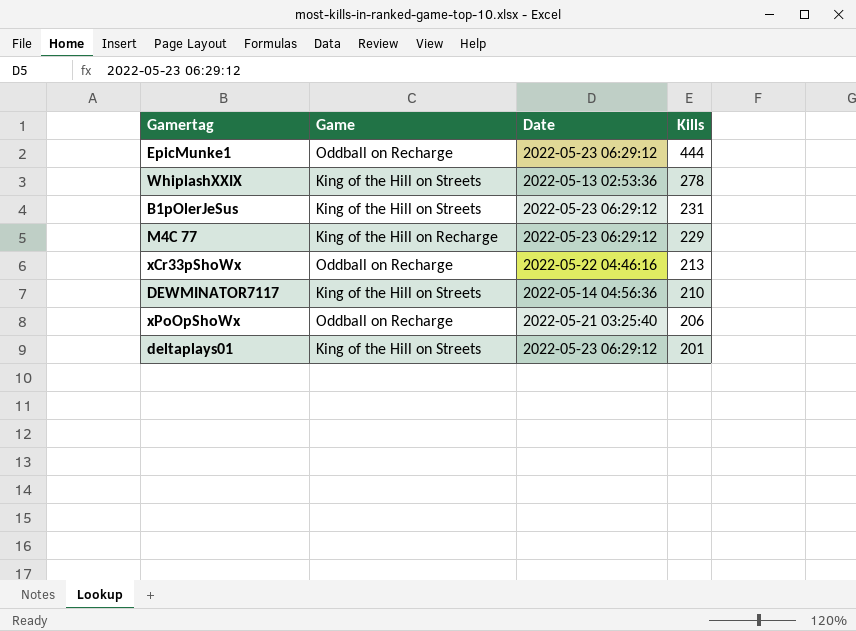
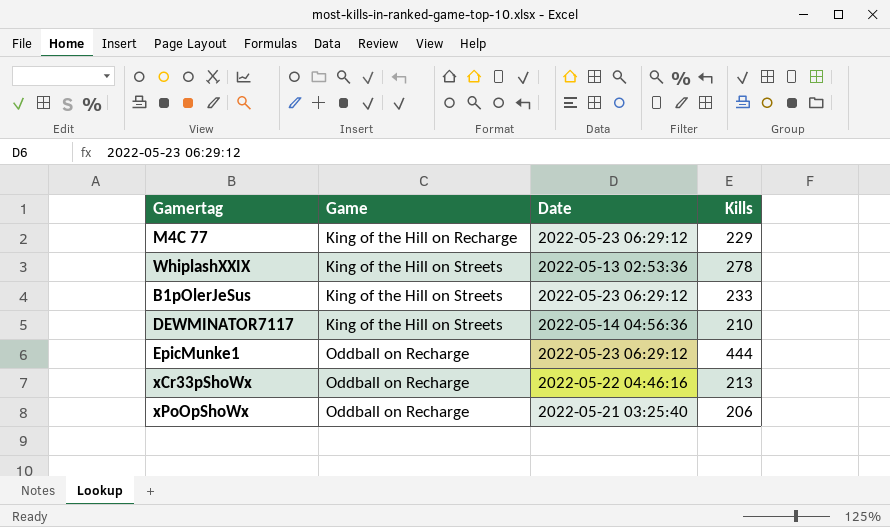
row order: Kills descending -> Game ascending
row deltaplays01: King of the Hill on Streets | 2022-05-23 06:29:12 | 201 -> none
B1pOlerJeSus | Kills: 231 -> 233

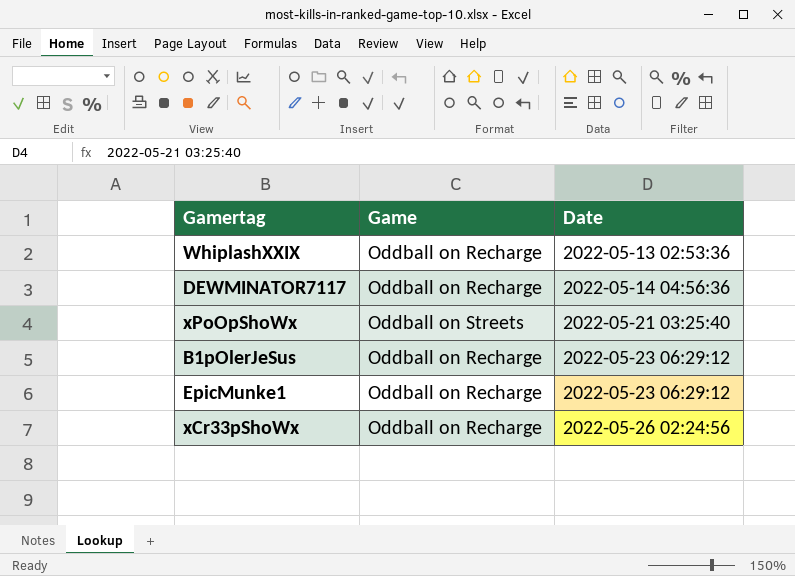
row order: Game ascending -> Date ascending
column Kills | position: 4 -> none
row M4C 77: King of the Hill on Recharge | 2022-05-23 06:29:12 | 229 -> none
WhiplashXXIX | Game: King of the Hill on Streets -> Oddball on Recharge
DEWMINATOR7117 | Game: King of the Hill on Streets -> Oddball on Recharge
xPoOpShoWx | Game: Oddball on Recharge -> Oddball on Streets
B1pOlerJeSus | Game: King of the Hill on Streets -> Oddball on Recharge
xCr33pShoWx | Date: 2022-05-22 04:46:16 -> 2022-05-26 02:24:56

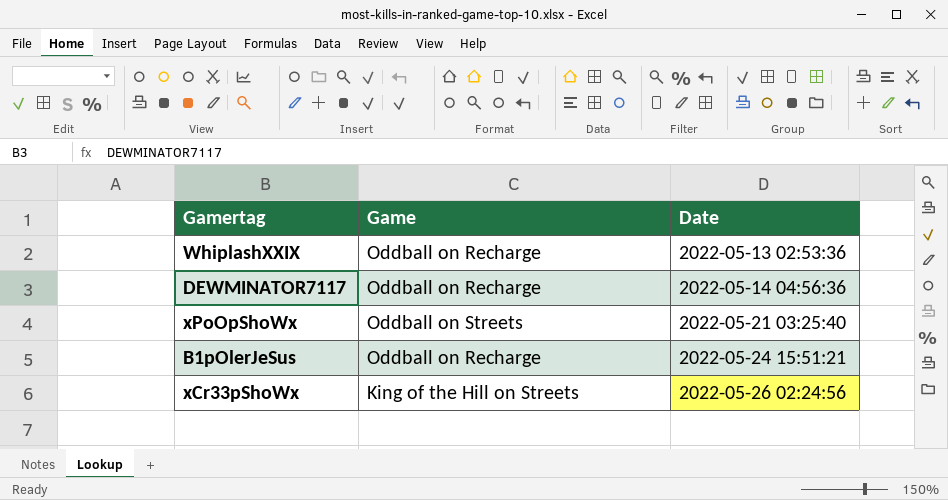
row EpicMunke1: Oddball on Recharge | 2022-05-23 06:29:12 -> none
B1pOlerJeSus | Date: 2022-05-23 06:29:12 -> 2022-05-24 15:51:21
xCr33pShoWx | Game: Oddball on Recharge -> King of the Hill on Streets

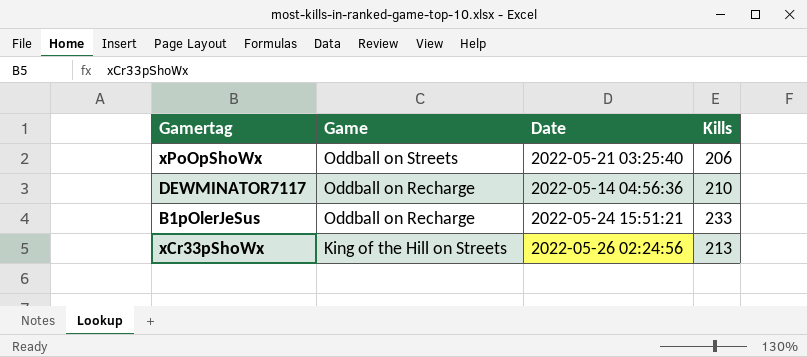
row order: Date ascending -> Game descending
column Kills | position: none -> 4
row WhiplashXXIX: Oddball on Recharge | 2022-05-13 02:53:36 -> none

